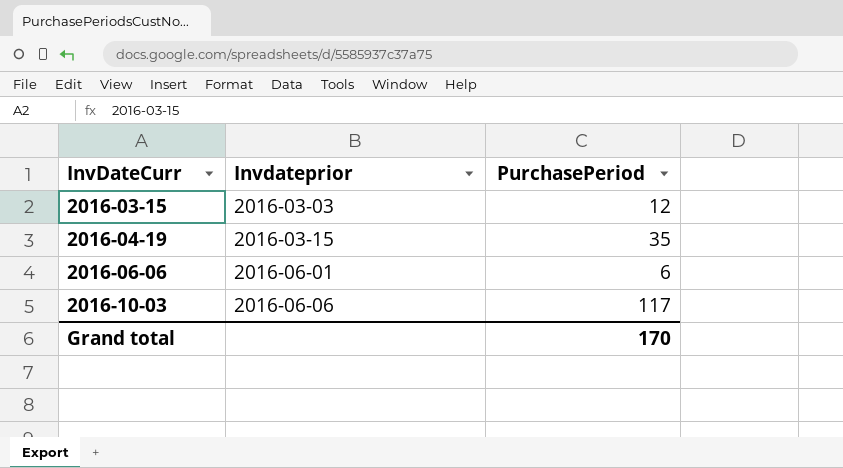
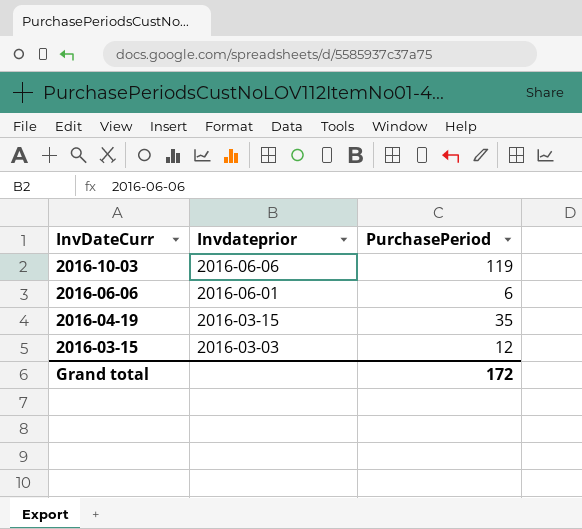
row order: InvDateCurr ascending -> InvDateCurr descending
2016-10-03 | PurchasePeriod: 117 -> 119
Grand total | PurchasePeriod: 170 -> 172

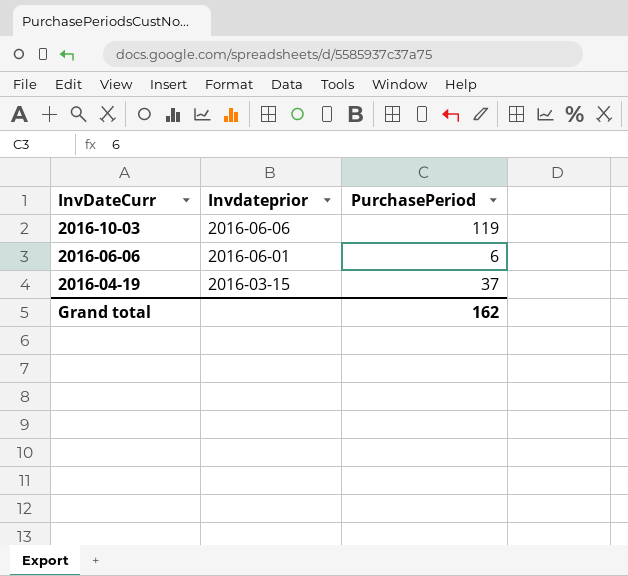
row 2016-03-15: 2016-03-03 | 12 -> none
2016-04-19 | PurchasePeriod: 35 -> 37
Grand total | PurchasePeriod: 172 -> 162

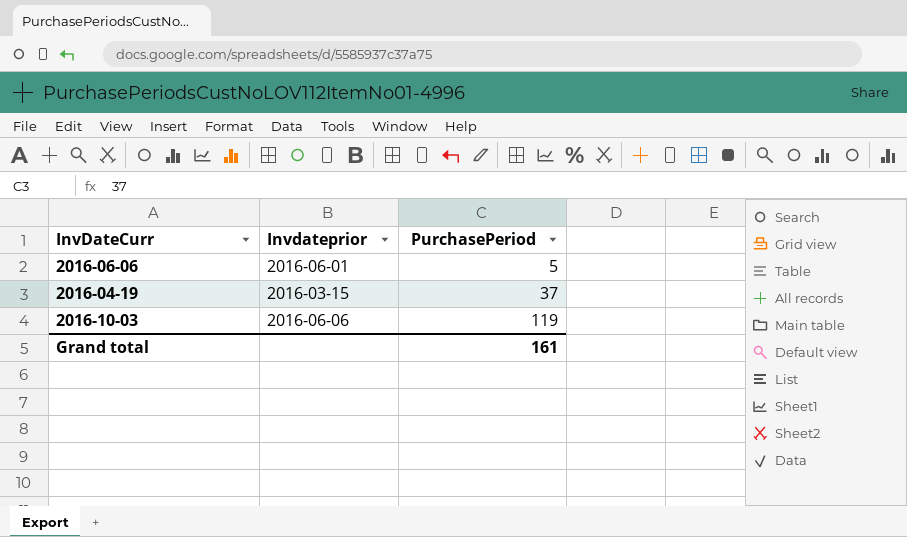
row order: InvDateCurr descending -> PurchasePeriod ascending
2016-06-06 | PurchasePeriod: 6 -> 5
Grand total | PurchasePeriod: 162 -> 161

